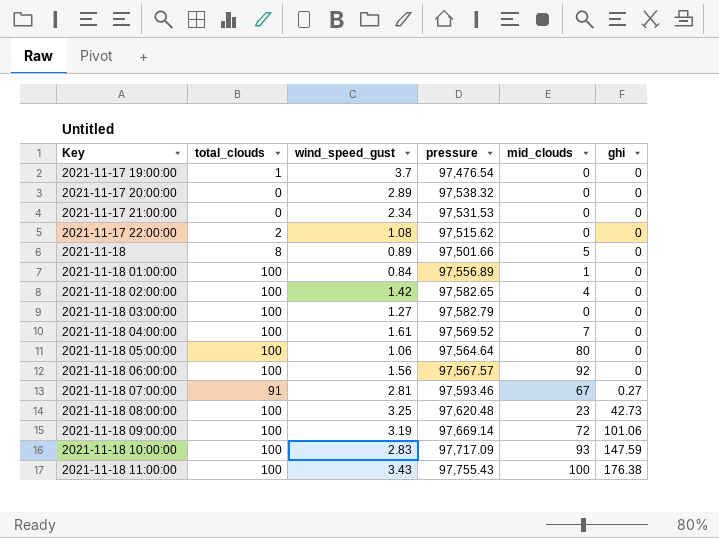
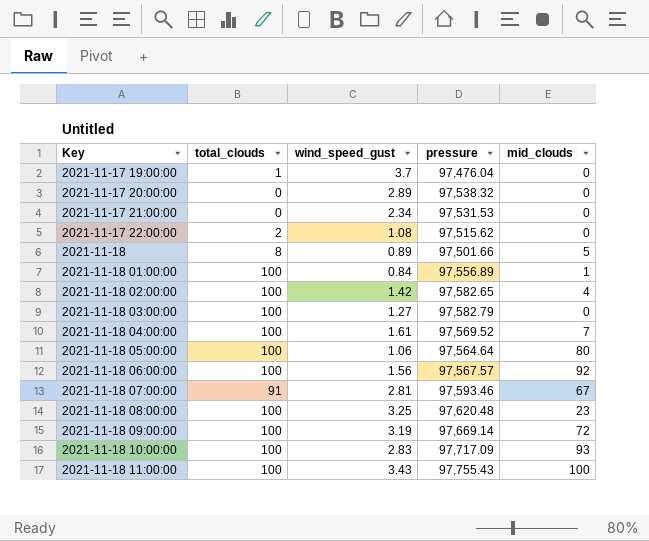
column ghi | position: 6 -> none
2021-11-17 19:00:00 | pressure: 97,476.54 -> 97,476.04

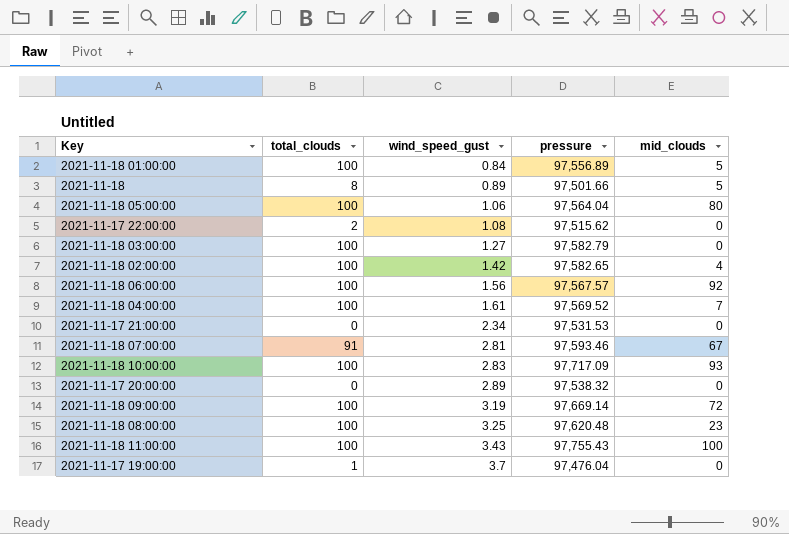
row order: Key ascending -> wind_speed_gust ascending
2021-11-18 01:00:00 | mid_clouds: 1 -> 5
2021-11-18 05:00:00 | pressure: 97,564.64 -> 97,564.04

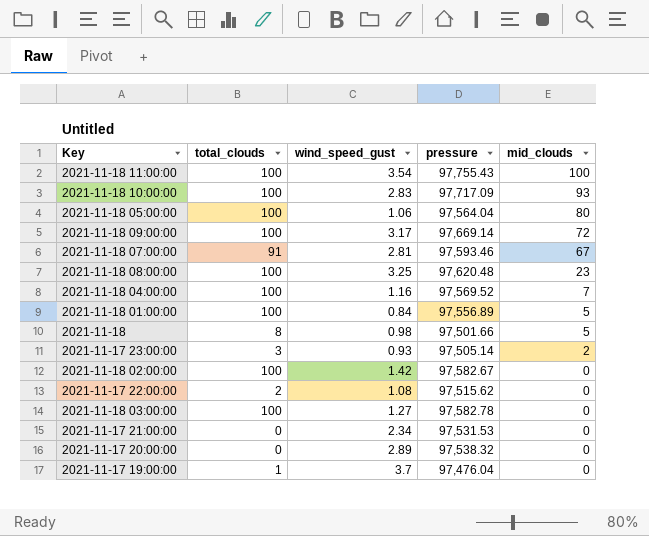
row order: wind_speed_gust ascending -> mid_clouds descending
row 2021-11-18 06:00:00: 100 | 1.56 | 97,567.57 | 92 -> none
2021-11-18 11:00:00 | wind_speed_gust: 3.43 -> 3.54
2021-11-18 09:00:00 | wind_speed_gust: 3.19 -> 3.17
2021-11-18 04:00:00 | wind_speed_gust: 1.61 -> 1.16
2021-11-18 | wind_speed_gust: 0.89 -> 0.98
row 2021-11-17 23:00:00: none -> 3 | 0.93 | 97,505.14 | 2
2021-11-18 02:00:00 | pressure: 97,582.65 -> 97,582.67
2021-11-18 02:00:00 | mid_clouds: 4 -> 0
2021-11-18 03:00:00 | pressure: 97,582.79 -> 97,582.78

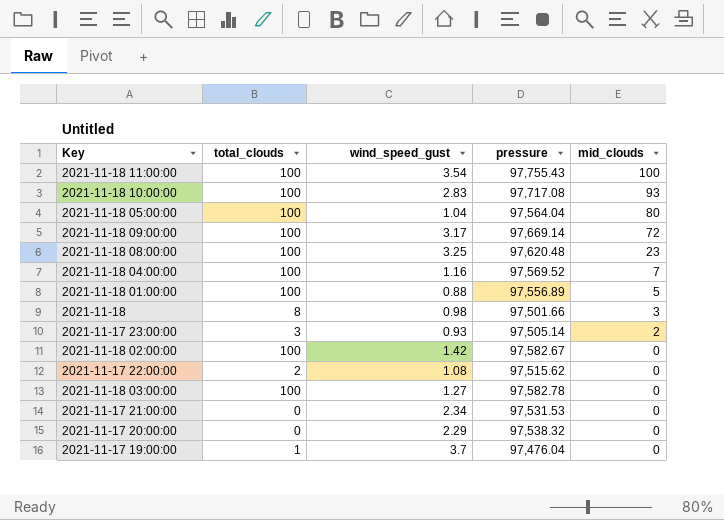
row 2021-11-18 07:00:00: 91 | 2.81 | 97,593.46 | 67 -> none
2021-11-18 10:00:00 | pressure: 97,717.09 -> 97,717.08
2021-11-18 05:00:00 | wind_speed_gust: 1.06 -> 1.04
2021-11-18 01:00:00 | wind_speed_gust: 0.84 -> 0.88
2021-11-18 | mid_clouds: 5 -> 3
2021-11-17 20:00:00 | wind_speed_gust: 2.89 -> 2.29

